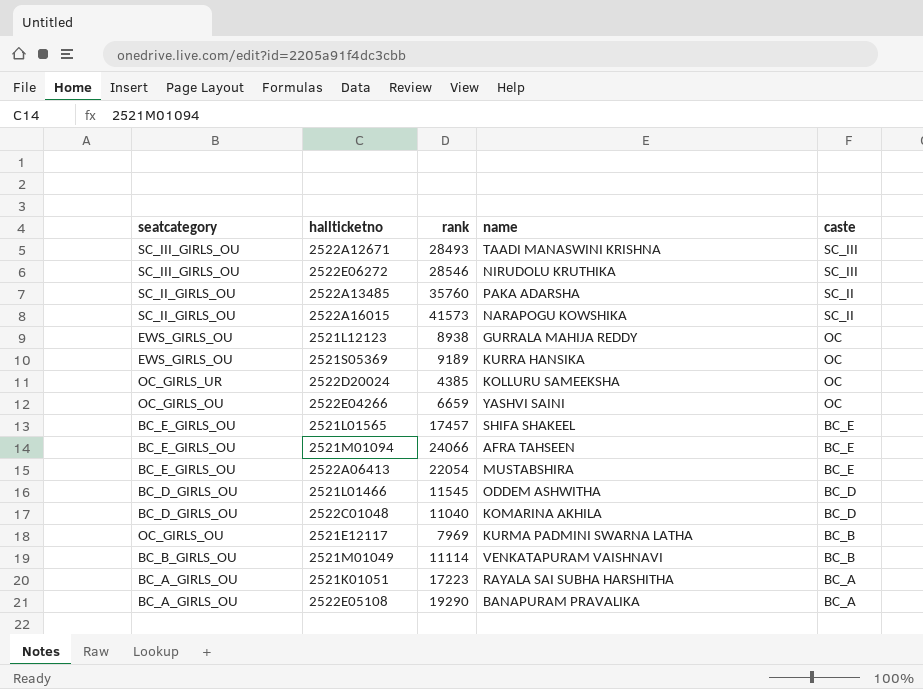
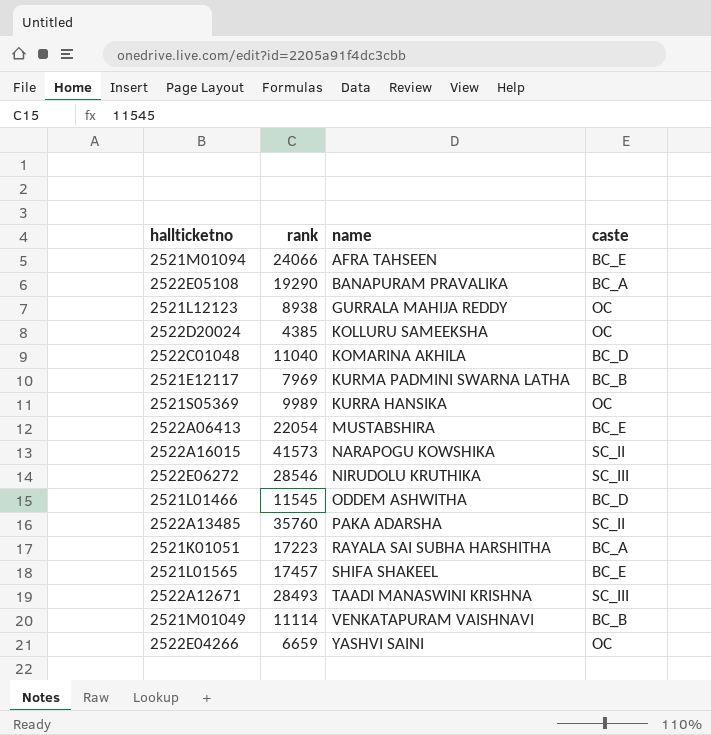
row order: caste descending -> name ascending
column seatcategory | position: 1 -> none
2521S05369 | rank: 9189 -> 9989

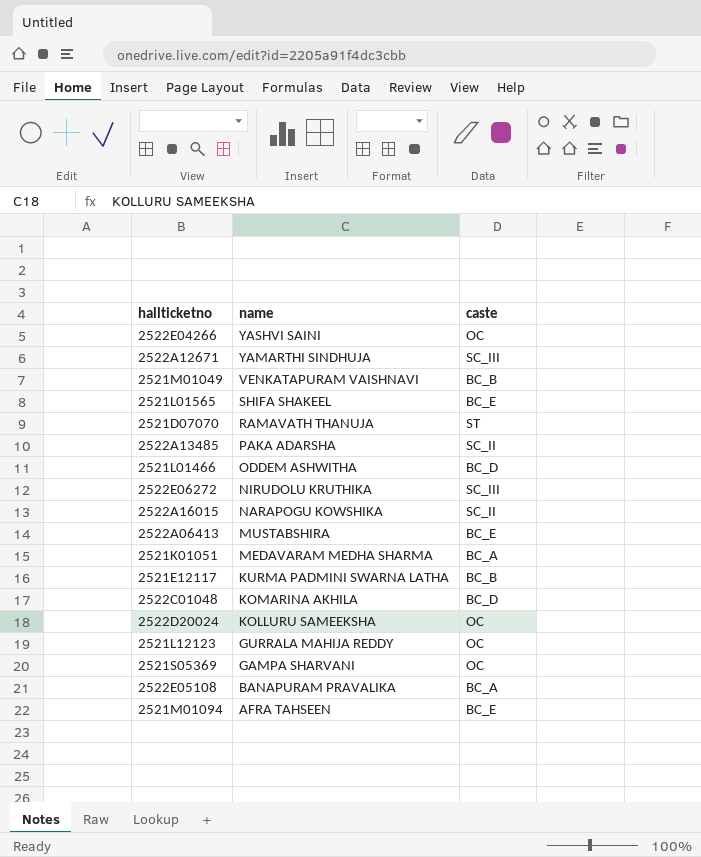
row order: name ascending -> name descending
column rank | position: 2 -> none
2522A12671 | name: TAADI MANASWINI KRISHNA -> YAMARTHI SINDHUJA
row 2521D07070: none -> RAMAVATH THANUJA | ST
2521K01051 | name: RAYALA SAI SUBHA HARSHITHA -> MEDAVARAM MEDHA SHARMA
2521S05369 | name: KURRA HANSIKA -> GAMPA SHARVANI

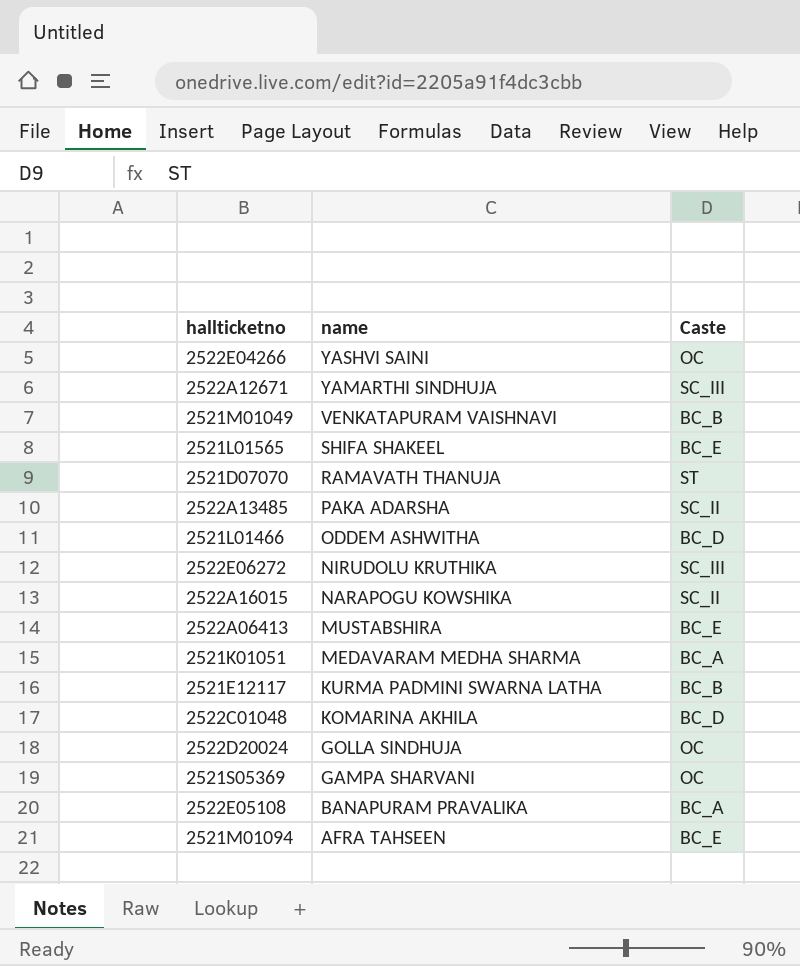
column name: caste -> Caste
row 2521L12123: GURRALA MAHIJA REDDY | OC -> none
2522D20024 | name: KOLLURU SAMEEKSHA -> GOLLA SINDHUJA

